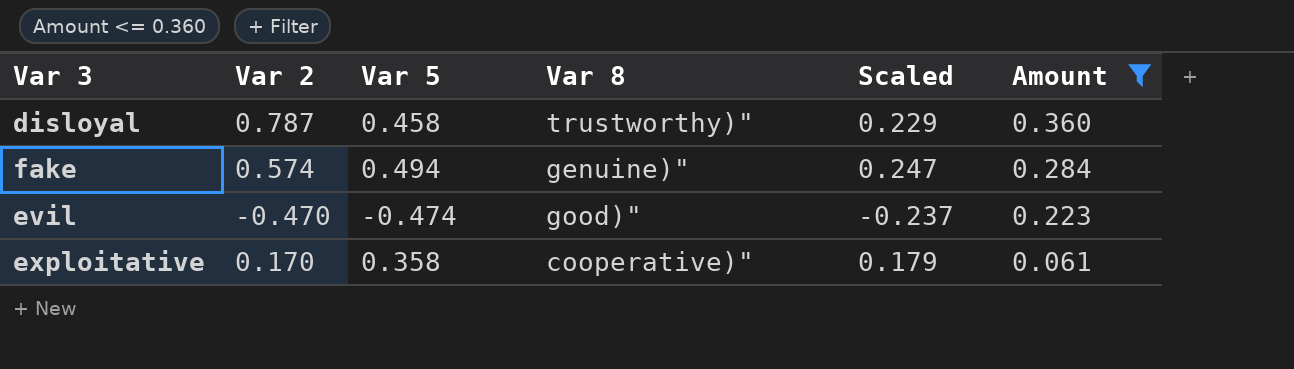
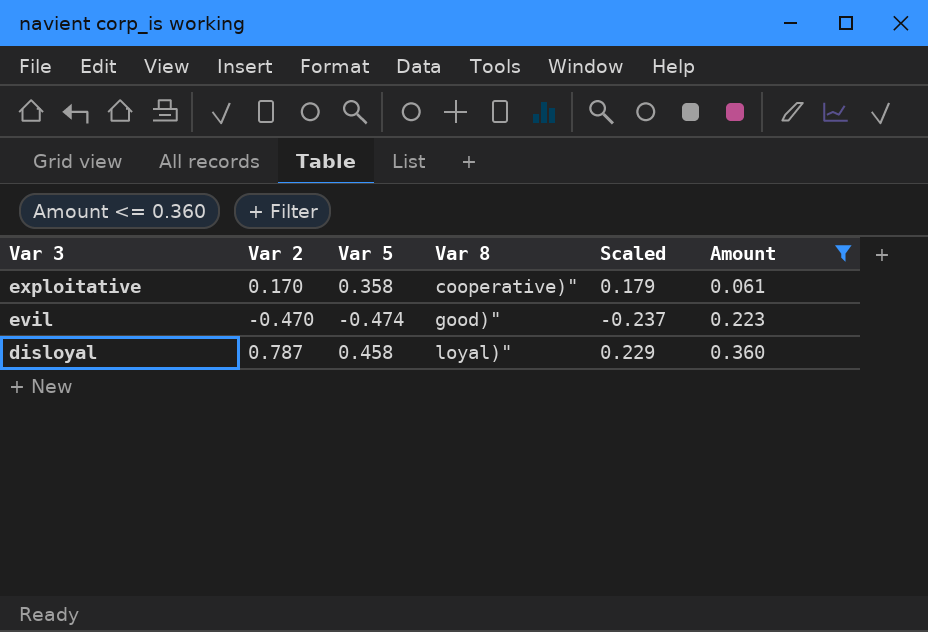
row order: Amount descending -> Var 3 descending
row fake: 0.574 | 0.494 | genuine)" | 0.247 | 0.284 -> none
disloyal | Var 8: trustworthy)" -> loyal)"

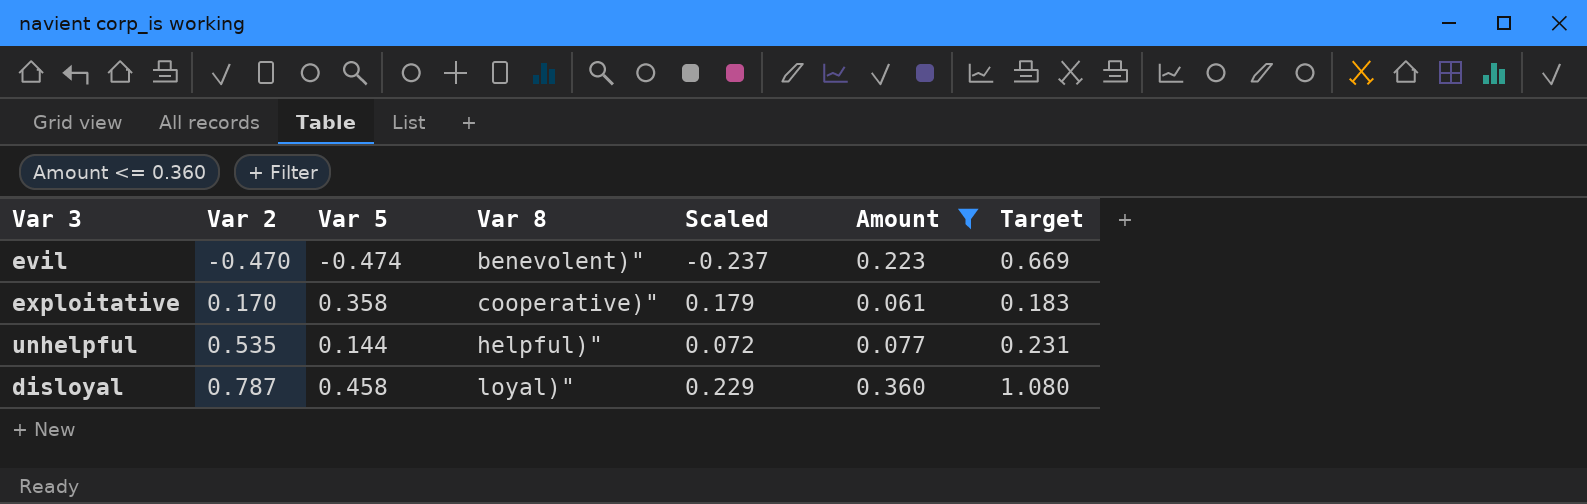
row order: Var 3 descending -> Var 2 ascending
column Target | formula: none -> [Amount] * 3
evil | Var 8: good)" -> benevolent)"
row unhelpful: none -> 0.535 | 0.144 | helpful)" | 0.072 | 0.077 | 0.231

